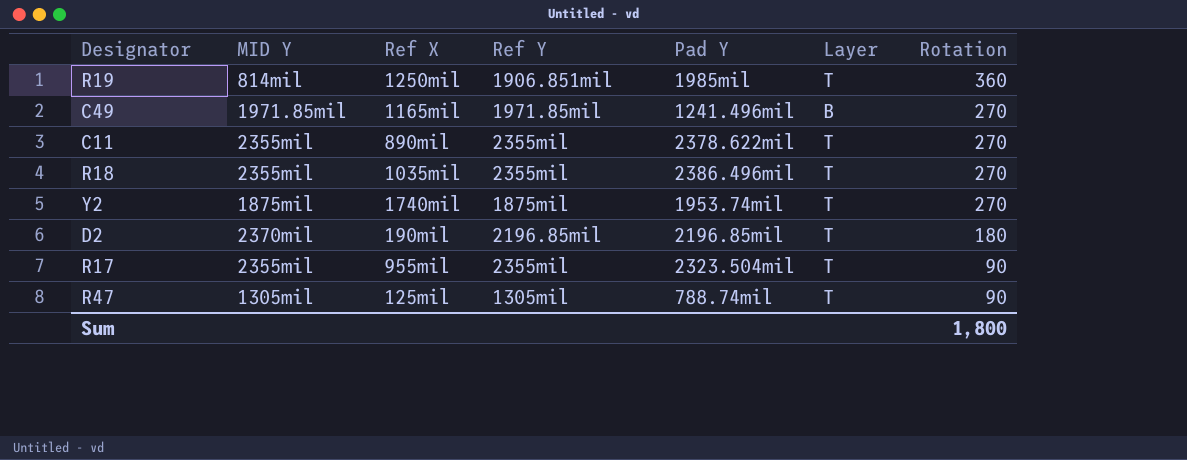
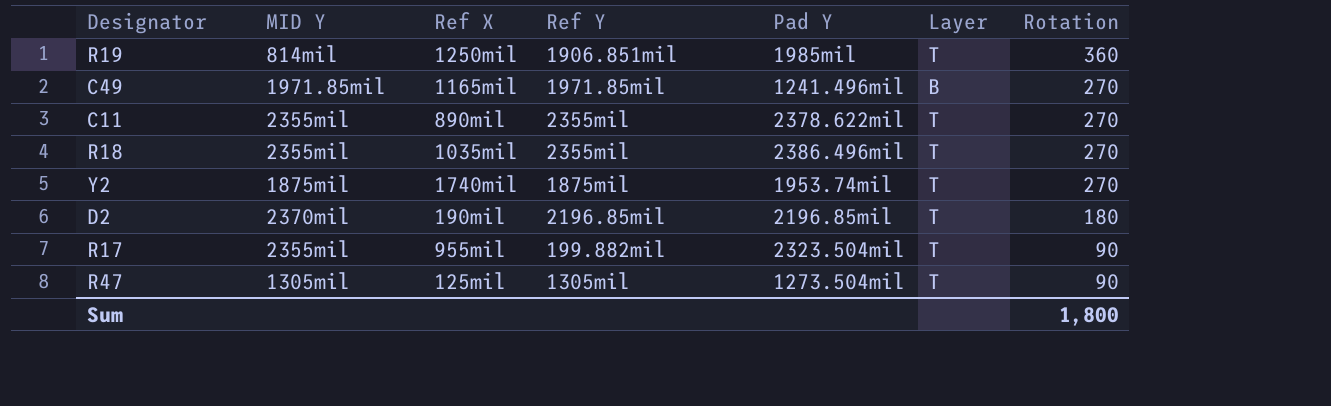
R17 | Ref Y: 2355mil -> 199.882mil
R47 | Pad Y: 788.74mil -> 1273.504mil

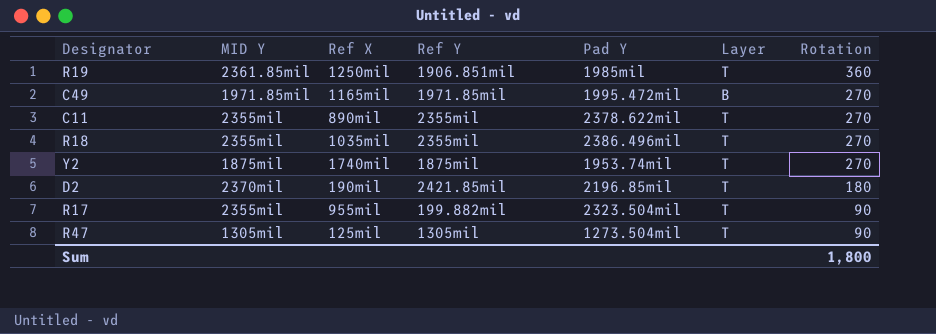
R19 | MID Y: 814mil -> 2361.85mil
C49 | Pad Y: 1241.496mil -> 1995.472mil
D2 | Ref Y: 2196.85mil -> 2421.85mil

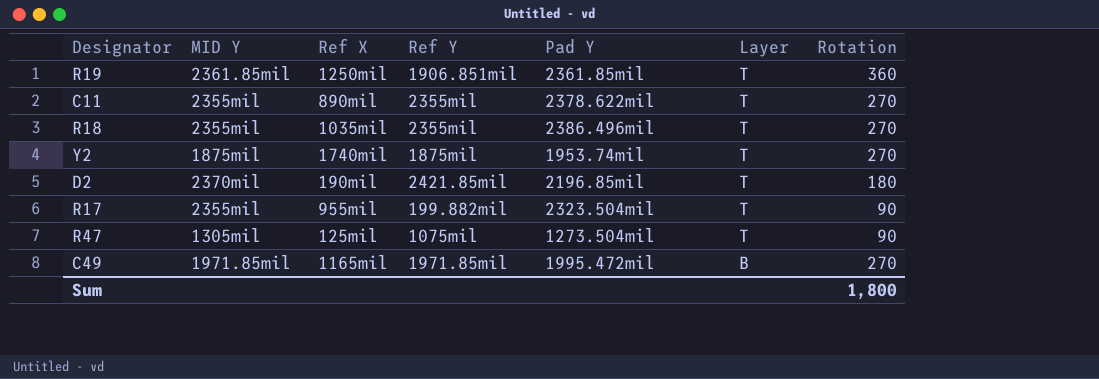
row order: Rotation descending -> Layer descending
R19 | Pad Y: 1985mil -> 2361.85mil
R47 | Ref Y: 1305mil -> 1075mil

